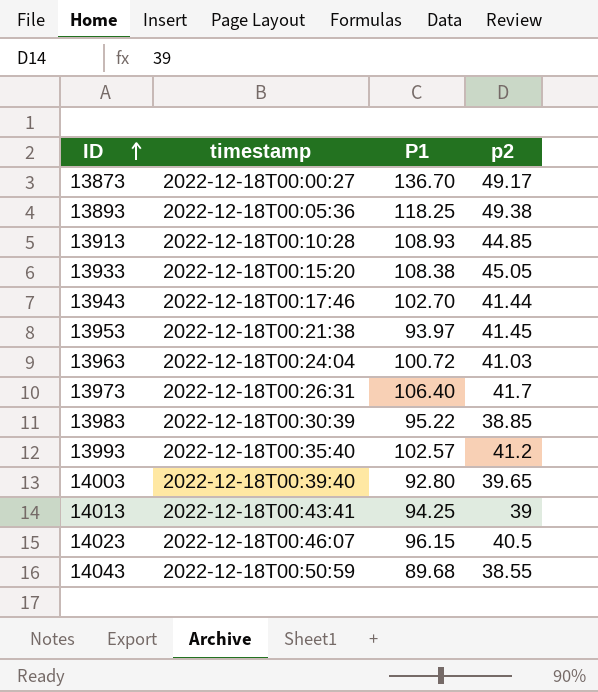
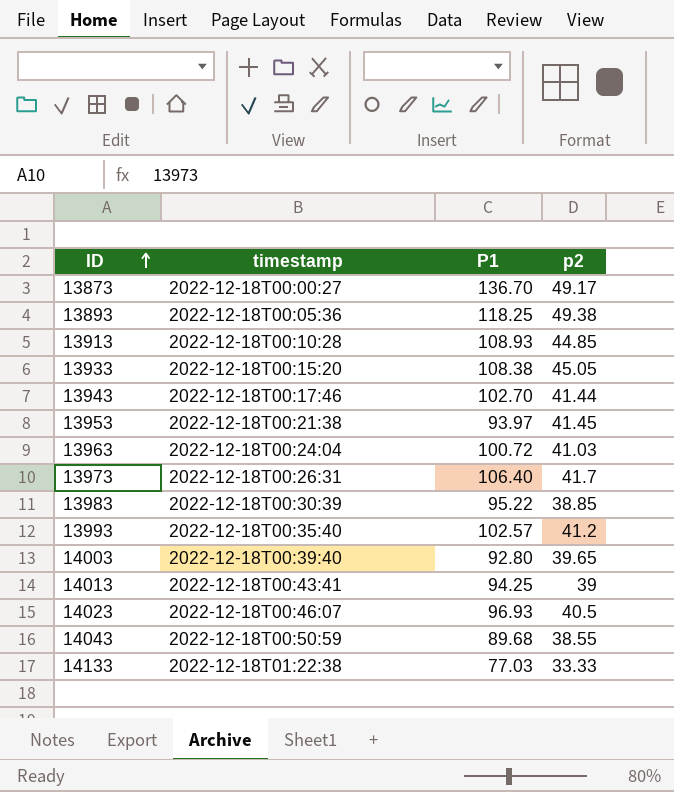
14023 | P1: 96.15 -> 96.93
row 14133: none -> 2022-12-18T01:22:38 | 77.03 | 33.33

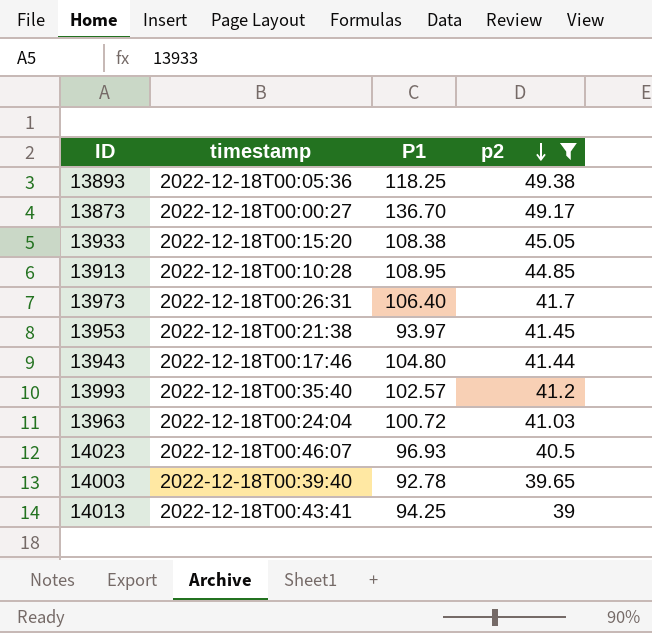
filter: none -> p2 >= 39
row order: ID ascending -> p2 descending
13913 | P1: 108.93 -> 108.95
13943 | P1: 102.70 -> 104.80
14003 | P1: 92.80 -> 92.78

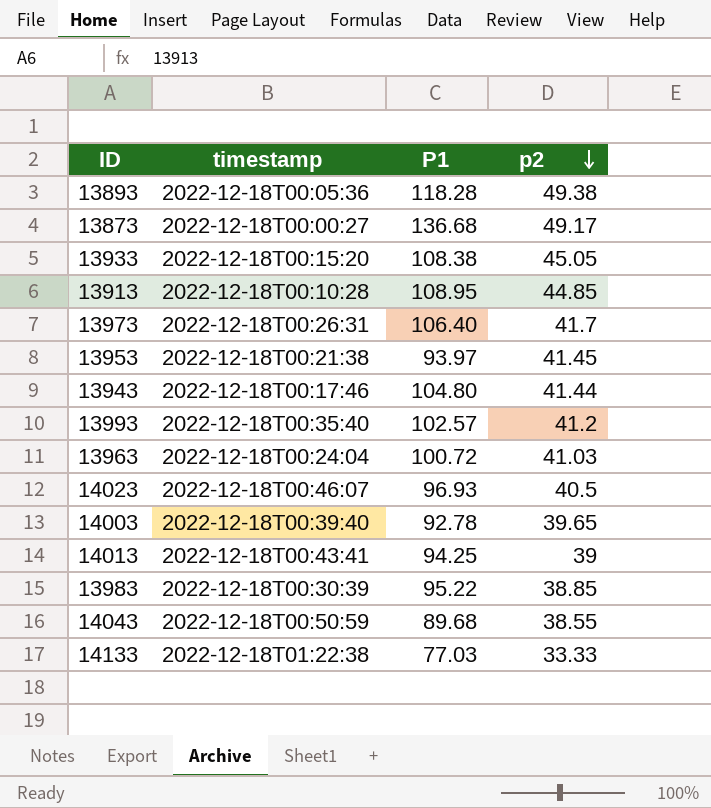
filter: p2 >= 39 -> none
13893 | P1: 118.25 -> 118.28
13873 | P1: 136.70 -> 136.68

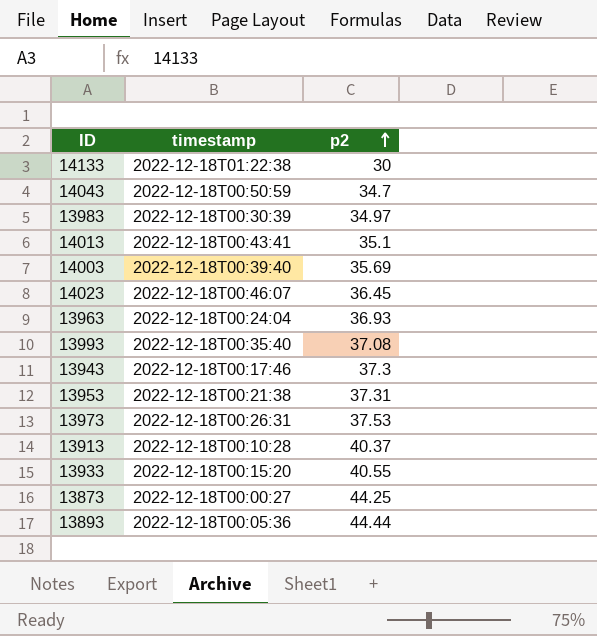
row order: p2 descending -> p2 ascending
column P1 | position: 3 -> none
14133 | p2: 33.33 -> 30
14043 | p2: 38.55 -> 34.7
13983 | p2: 38.85 -> 34.97
14013 | p2: 39 -> 35.1
14003 | p2: 39.65 -> 35.69
14023 | p2: 40.5 -> 36.45
13963 | p2: 41.03 -> 36.93
13993 | p2: 41.2 -> 37.08
13943 | p2: 41.44 -> 37.3
13953 | p2: 41.45 -> 37.31
13973 | p2: 41.7 -> 37.53
13913 | p2: 44.85 -> 40.37
13933 | p2: 45.05 -> 40.55
13873 | p2: 49.17 -> 44.25
13893 | p2: 49.38 -> 44.44

